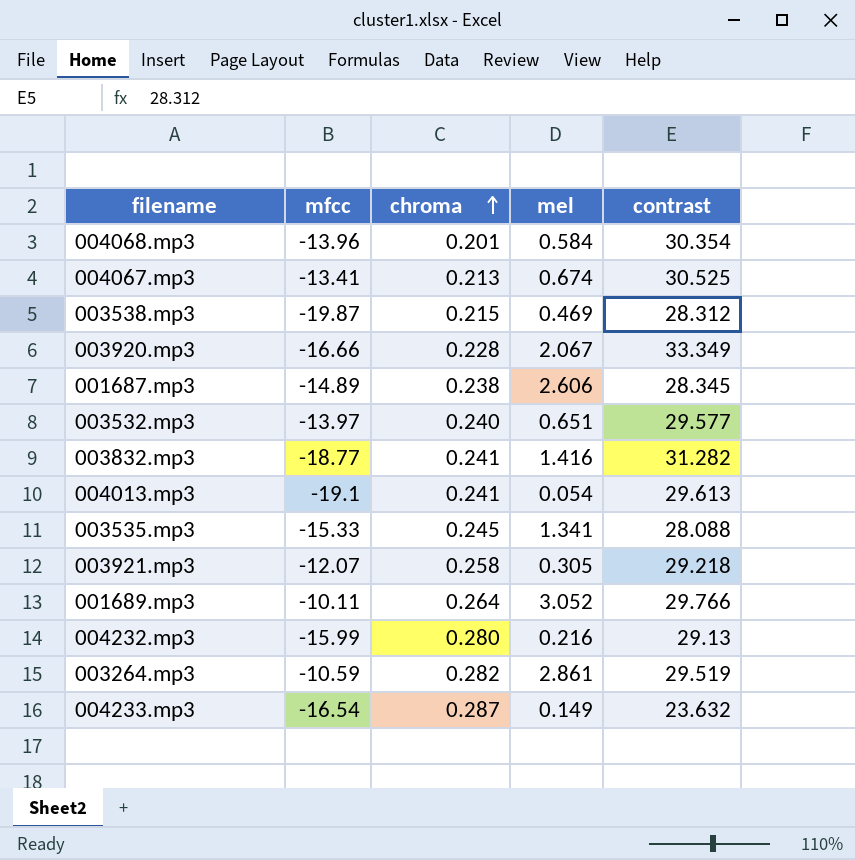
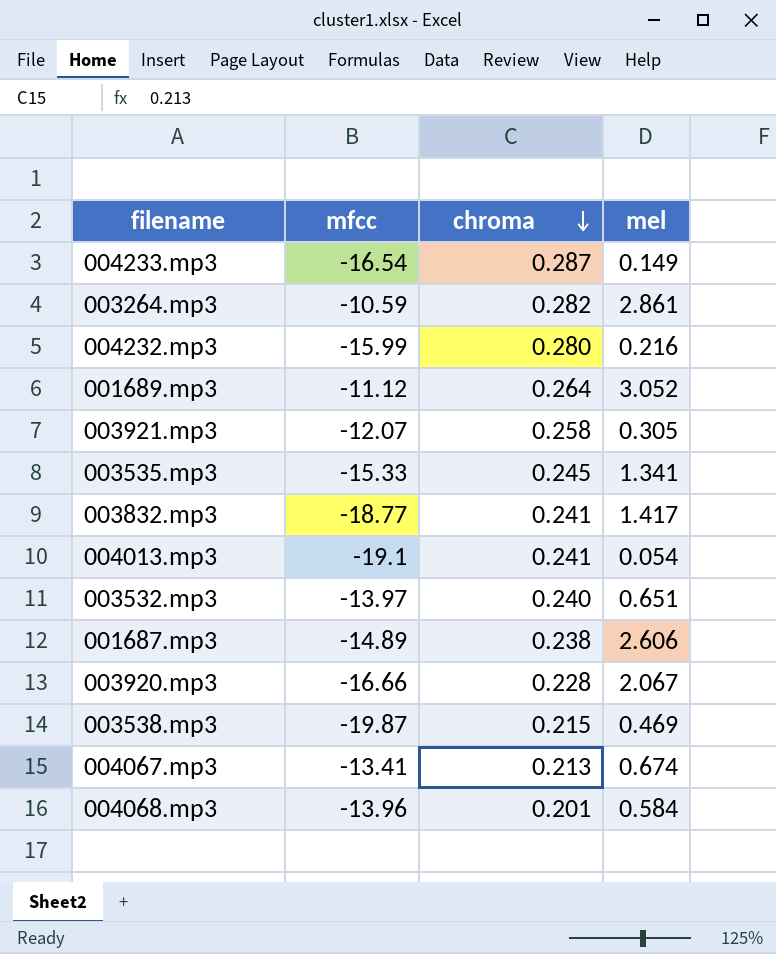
row order: chroma ascending -> chroma descending
column contrast | position: 5 -> none
001689.mp3 | mfcc: -10.11 -> -11.12
003832.mp3 | mel: 1.416 -> 1.417

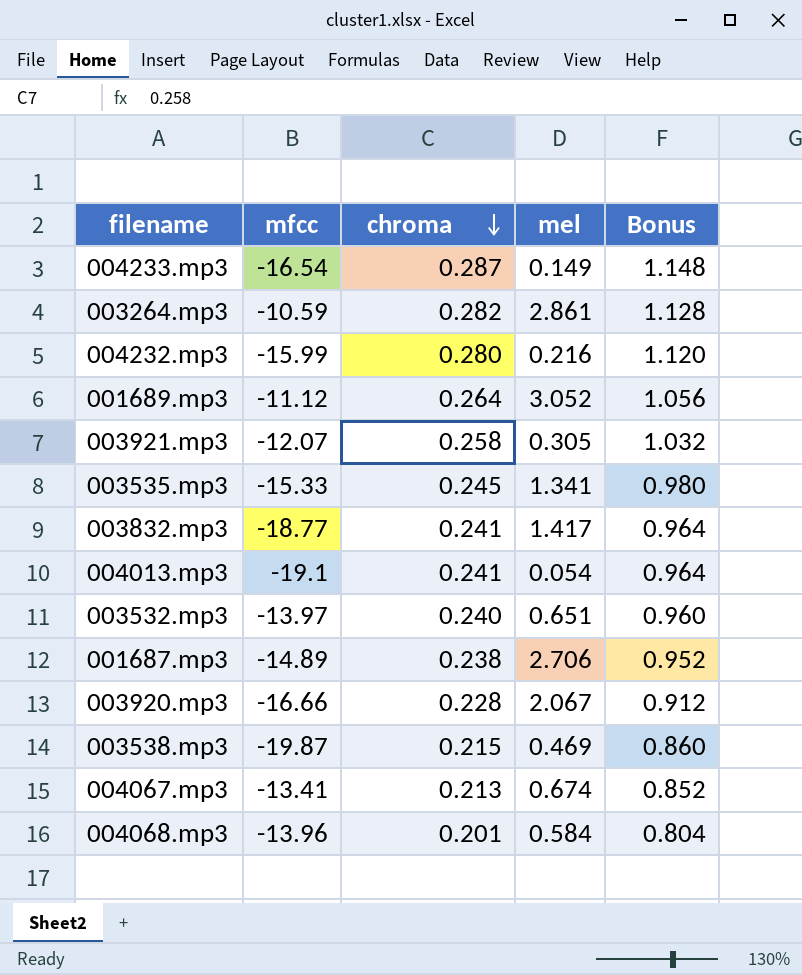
column Bonus | formula: none -> [chroma] * 4
001687.mp3 | mel: 2.606 -> 2.706

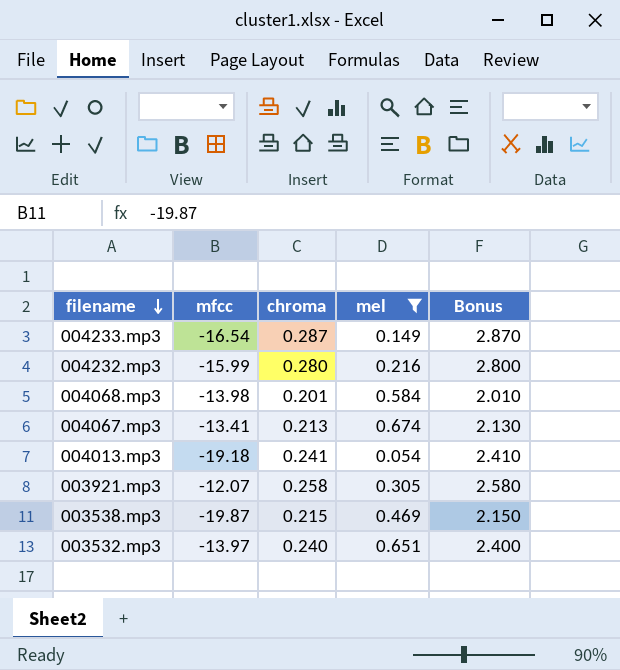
filter: none -> mel <= 0.674
row order: chroma descending -> filename descending
column Bonus | formula: [chroma] * 4 -> [chroma] * 10
004068.mp3 | mfcc: -13.96 -> -13.98
004013.mp3 | mfcc: -19.1 -> -19.18

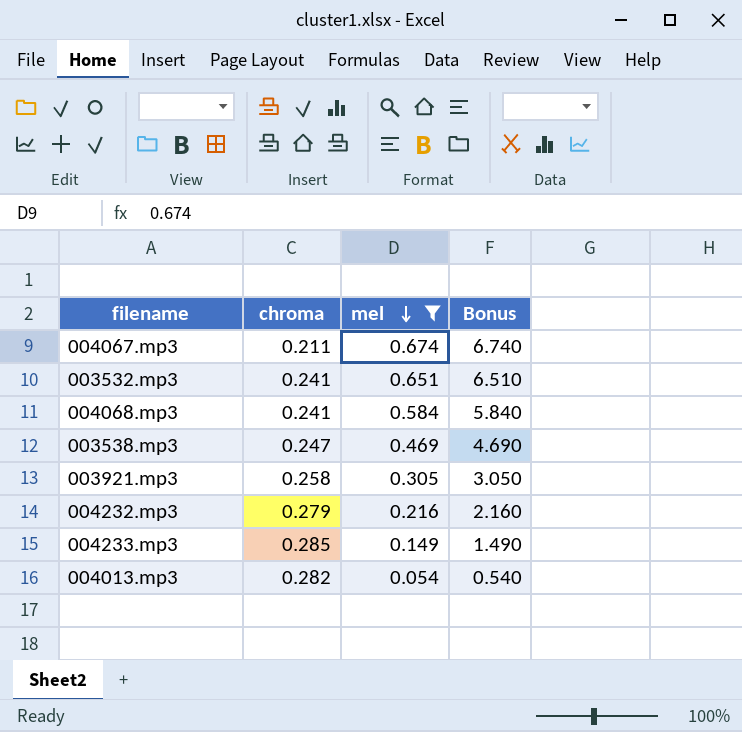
row order: filename descending -> mel descending
column mfcc | position: 2 -> none
column Bonus | formula: [chroma] * 10 -> [mel] * 10
004067.mp3 | chroma: 0.213 -> 0.211
003532.mp3 | chroma: 0.240 -> 0.241
004068.mp3 | chroma: 0.201 -> 0.241
003538.mp3 | chroma: 0.215 -> 0.247
004232.mp3 | chroma: 0.280 -> 0.279
004233.mp3 | chroma: 0.287 -> 0.285
004013.mp3 | chroma: 0.241 -> 0.282

